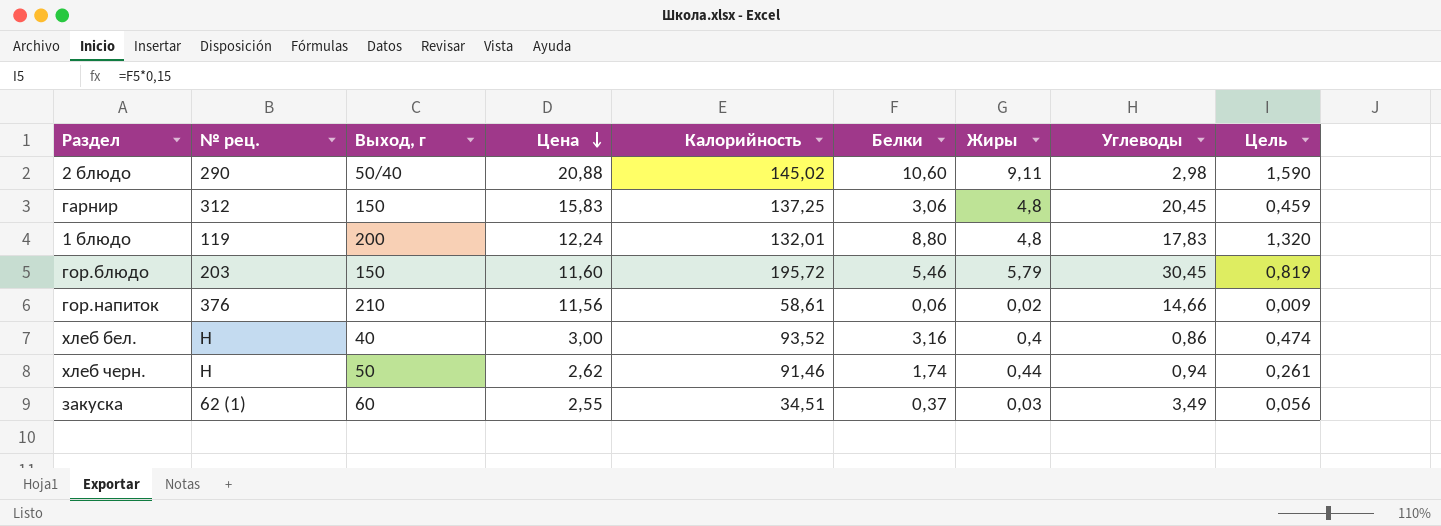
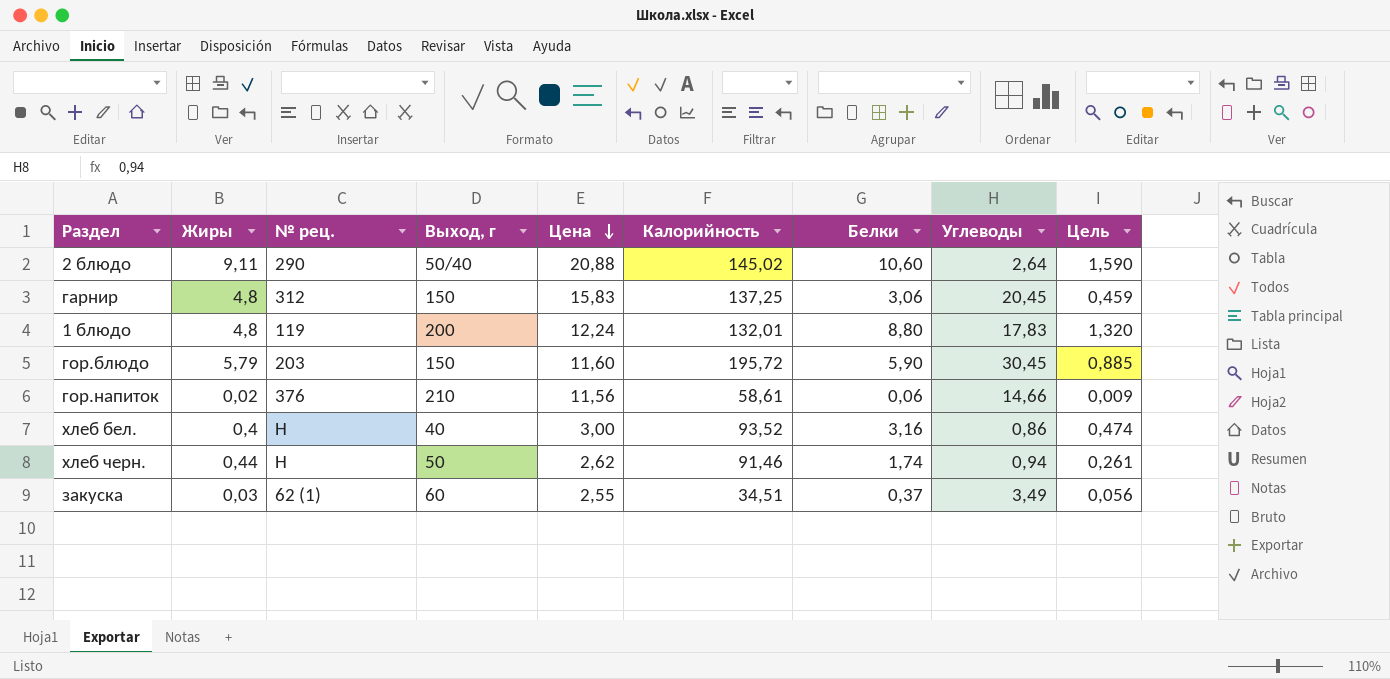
column Жиры | position: 7 -> 2
2 блюдо | Углеводы: 2,98 -> 2,64
гор.блюдо | Белки: 5,46 -> 5,90
гор.блюдо | Цель: 0,819 -> 0,885

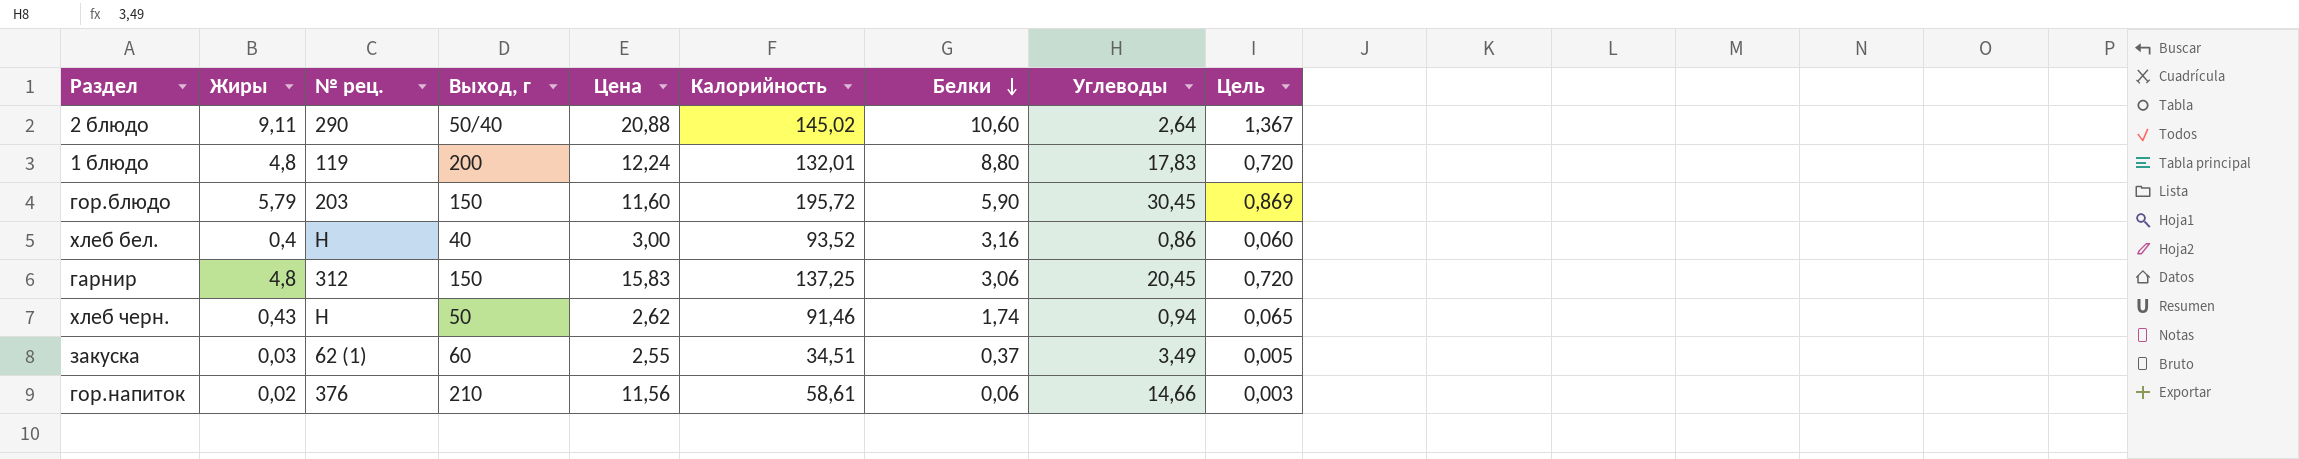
row order: Цена descending -> Белки descending
column Цель | formula: [Белки] * 0,15 -> [Жиры] * 0,15
хлеб черн. | Жиры: 0,44 -> 0,43

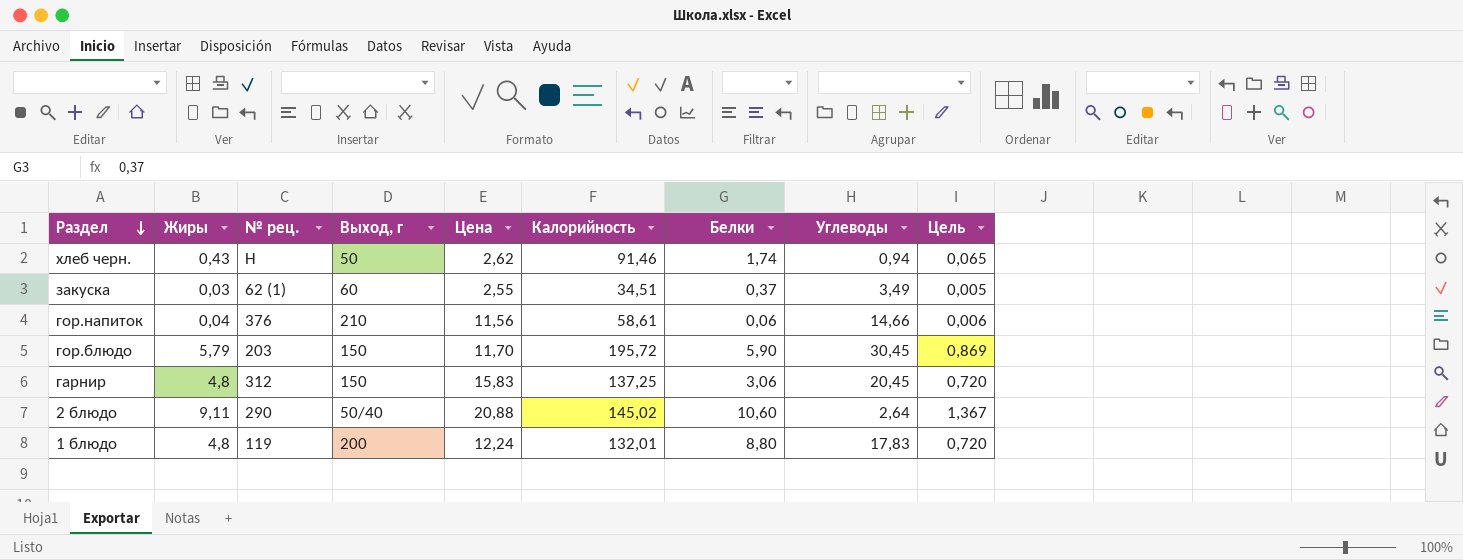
row order: Белки descending -> Раздел descending
row хлеб бел.: 0,4 | Н | 40 | 3,00 | 93,52 | 3,16 | 0,86 | 0,060 -> none
гор.напиток | Жиры: 0,02 -> 0,04
гор.напиток | Цель: 0,003 -> 0,006
гор.блюдо | Цена: 11,60 -> 11,70

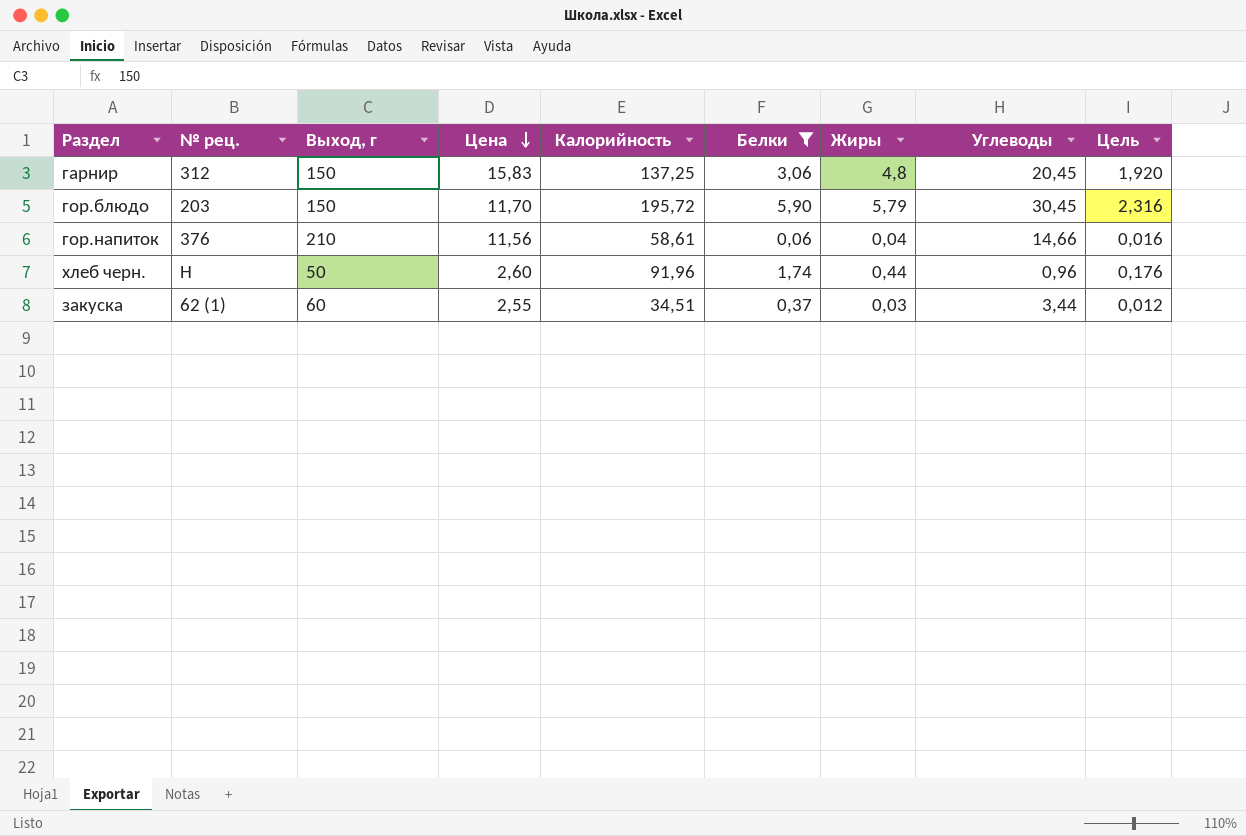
filter: none -> Белки <= 5,90
row order: Раздел descending -> Цена descending
column Жиры | position: 2 -> 7
column Цель | formula: [Жиры] * 0,15 -> [Жиры] * 0,4
хлеб черн. | Цена: 2,62 -> 2,60
хлеб черн. | Калорийность: 91,46 -> 91,96
хлеб черн. | Жиры: 0,43 -> 0,44
хлеб черн. | Углеводы: 0,94 -> 0,96
закуска | Углеводы: 3,49 -> 3,44

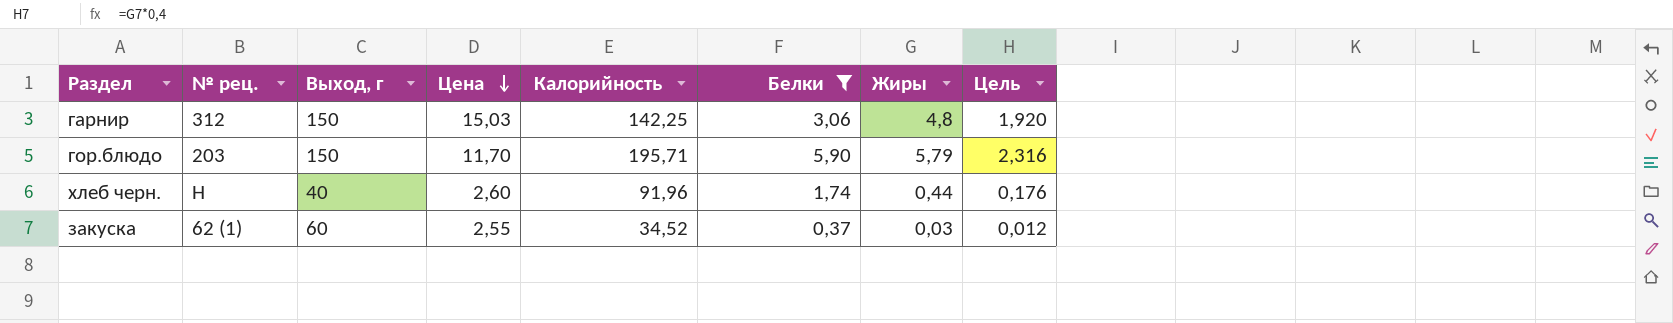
column Углеводы | position: 8 -> none
row гор.напиток: 376 | 210 | 11,56 | 58,61 | 0,06 | 0,04 | 14,66 | 0,016 -> none
гарнир | Цена: 15,83 -> 15,03
гарнир | Калорийность: 137,25 -> 142,25
гор.блюдо | Калорийность: 195,72 -> 195,71
хлеб черн. | Выход, г: 50 -> 40
закуска | Калорийность: 34,51 -> 34,52

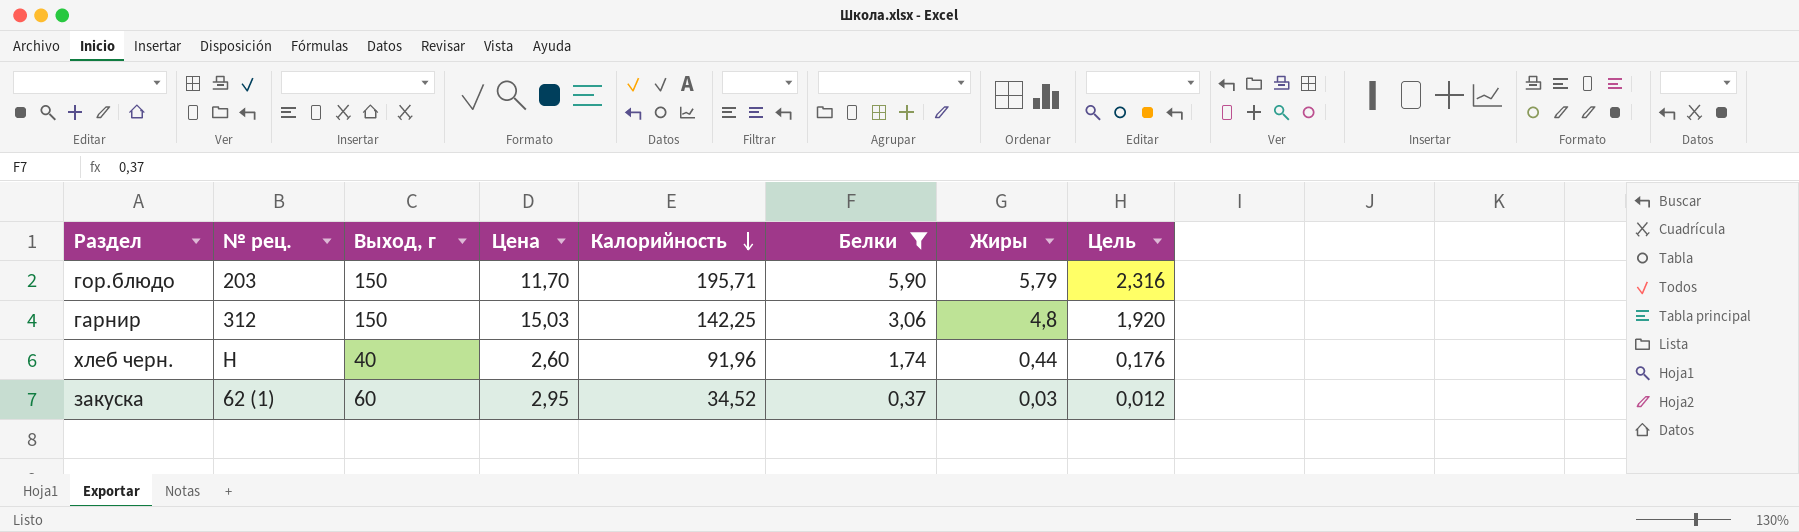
row order: Цена descending -> Калорийность descending
закуска | Цена: 2,55 -> 2,95

